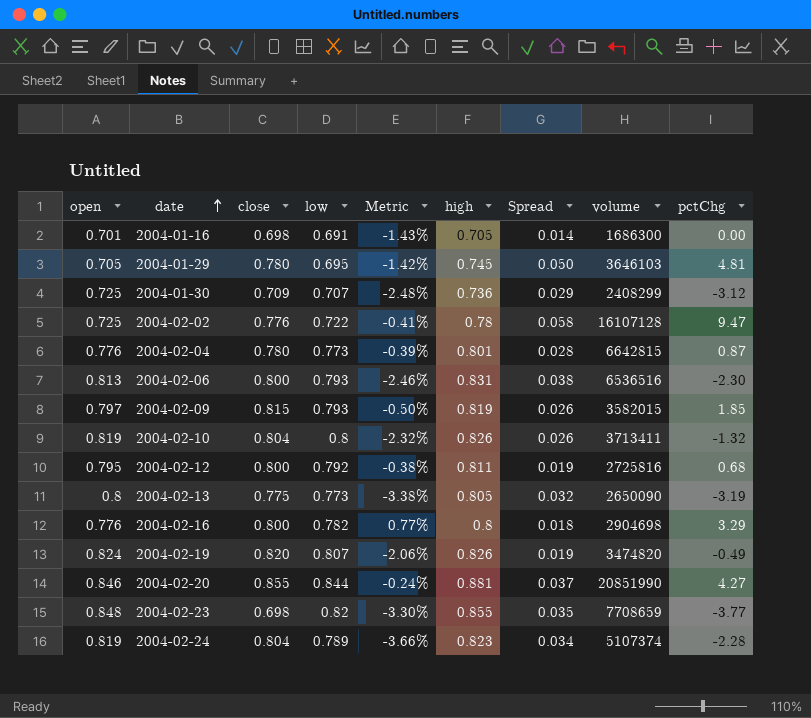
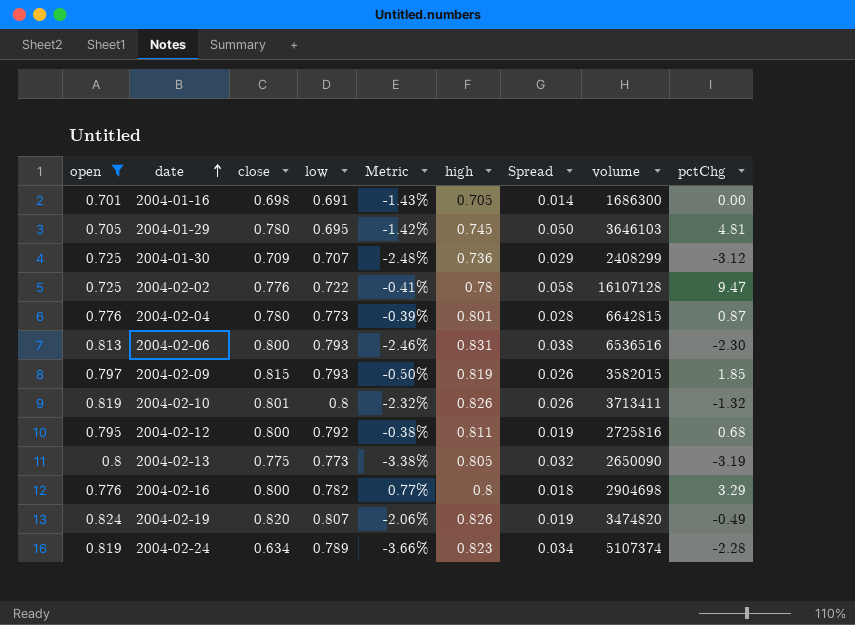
filter: none -> open <= 0.824
2004-02-10 | close: 0.804 -> 0.801
2004-02-24 | close: 0.804 -> 0.634

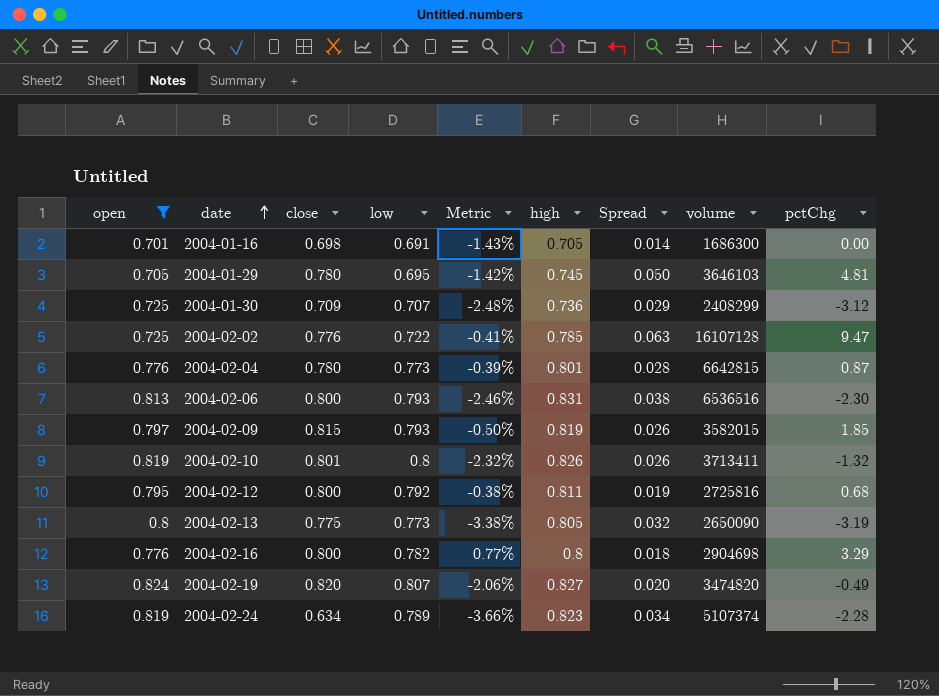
2004-02-02 | high: 0.78 -> 0.785
2004-02-02 | Spread: 0.058 -> 0.063
2004-02-19 | high: 0.826 -> 0.827
2004-02-19 | Spread: 0.019 -> 0.020

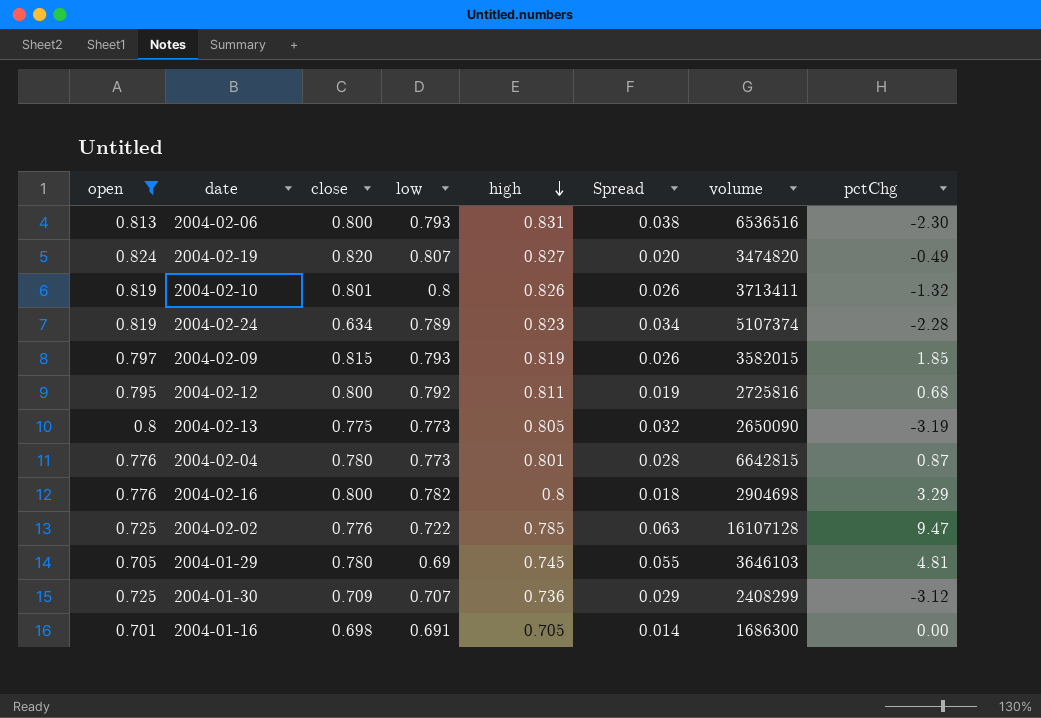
row order: date ascending -> high descending
column Metric | formula: ([low] - [open]) / [open] -> none
2004-01-29 | low: 0.695 -> 0.69
2004-01-29 | Spread: 0.050 -> 0.055

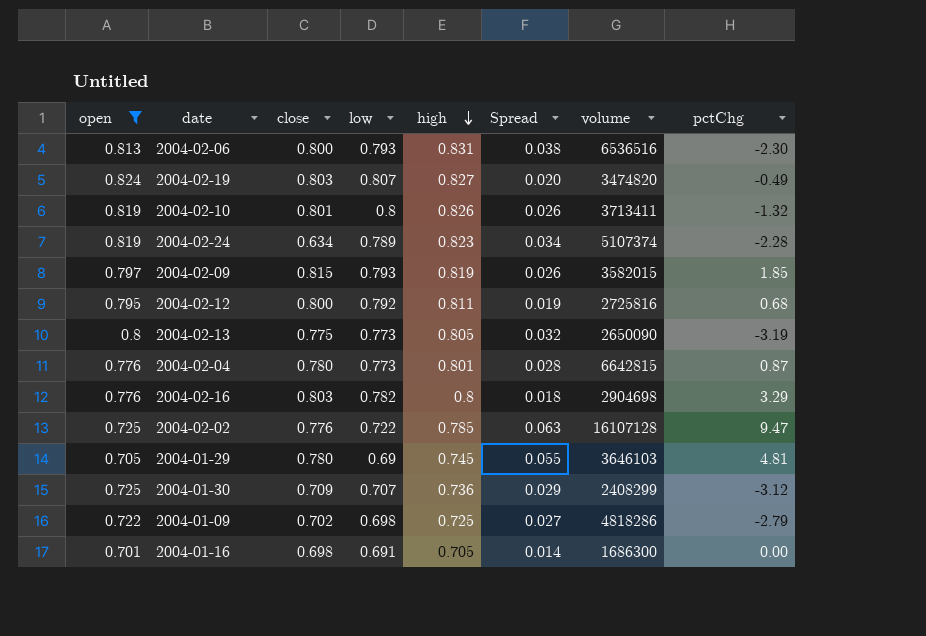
2004-02-19 | close: 0.820 -> 0.803
2004-02-16 | close: 0.800 -> 0.803
row 2004-01-09: none -> 0.722 | 0.702 | 0.698 | 0.725 | 0.027 | 4818286 | -2.79

